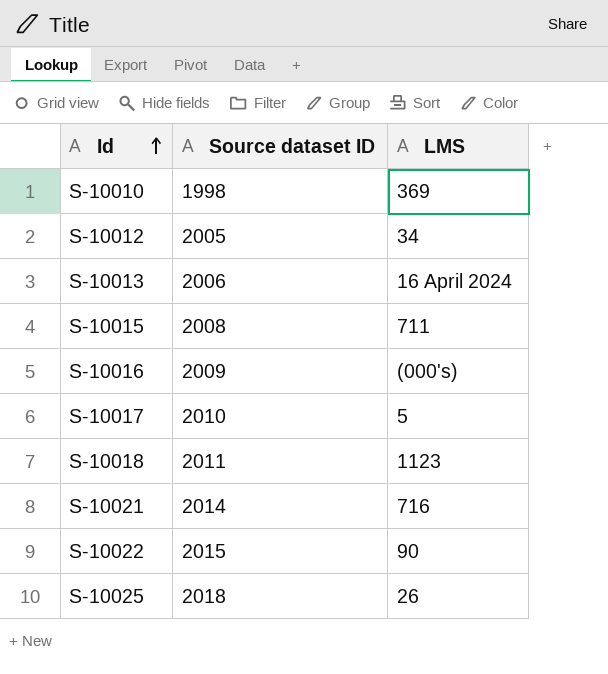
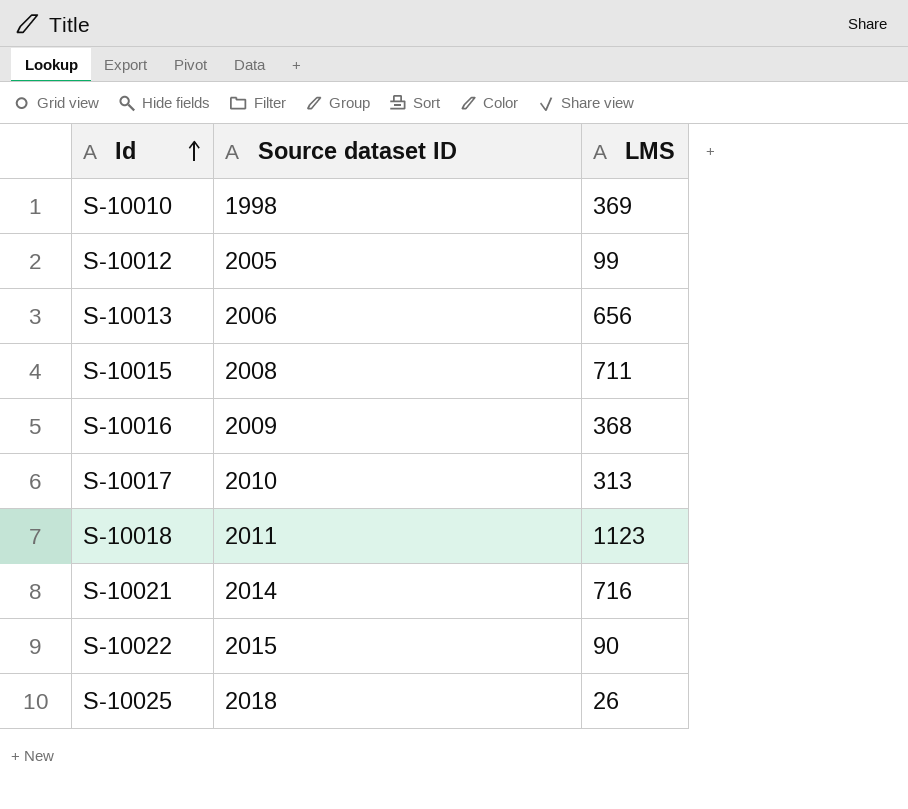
S-10012 | LMS: 34 -> 99
S-10013 | LMS: 16 April 2024 -> 656
S-10016 | LMS: (000's) -> 368
S-10017 | LMS: 5 -> 313

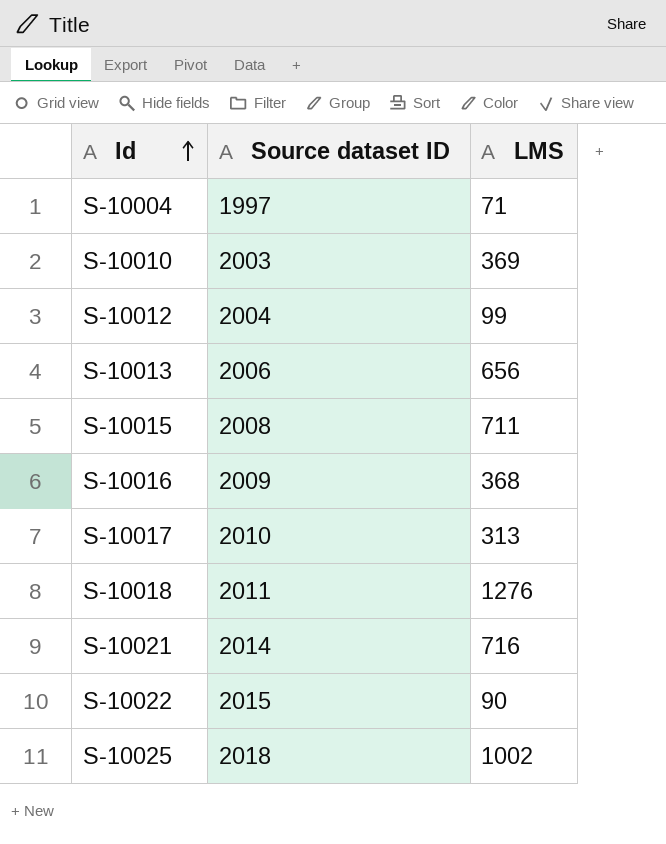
row S-10004: none -> 1997 | 71
S-10010 | Source dataset ID: 1998 -> 2003
S-10012 | Source dataset ID: 2005 -> 2004
S-10018 | LMS: 1123 -> 1276
S-10025 | LMS: 26 -> 1002

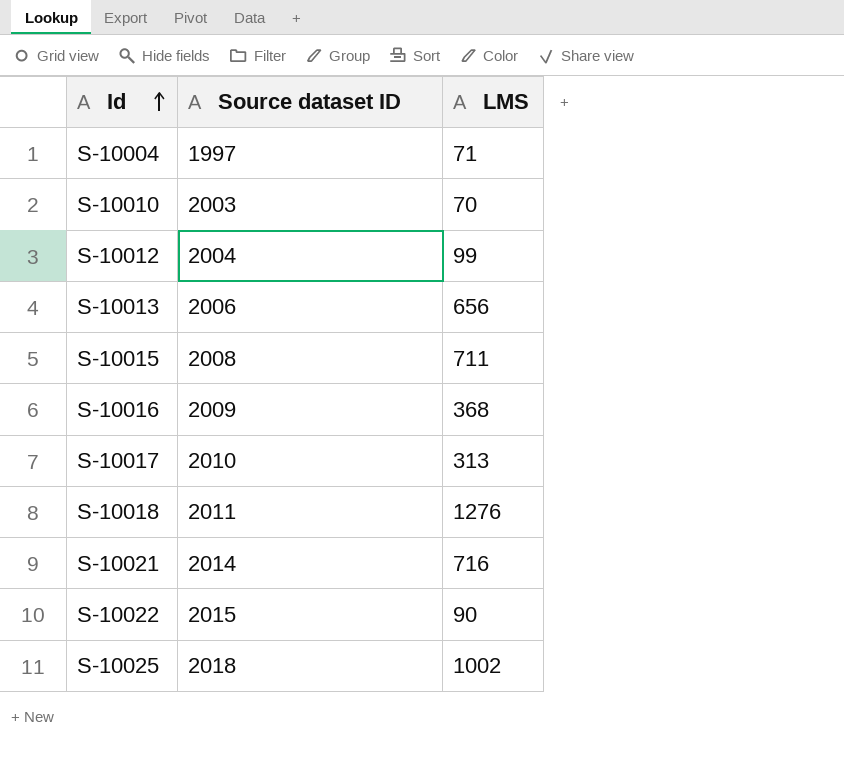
S-10010 | LMS: 369 -> 70

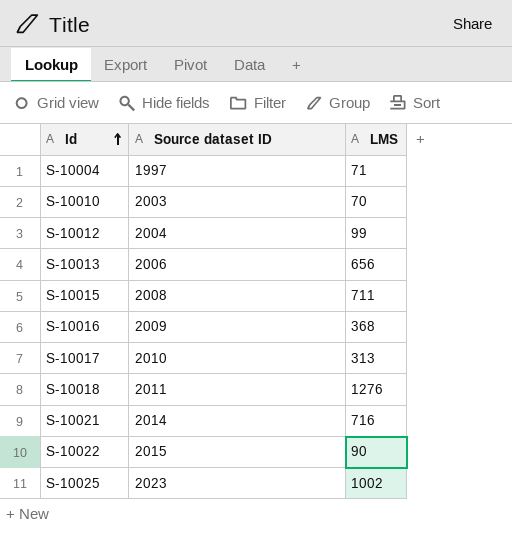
S-10025 | Source dataset ID: 2018 -> 2023

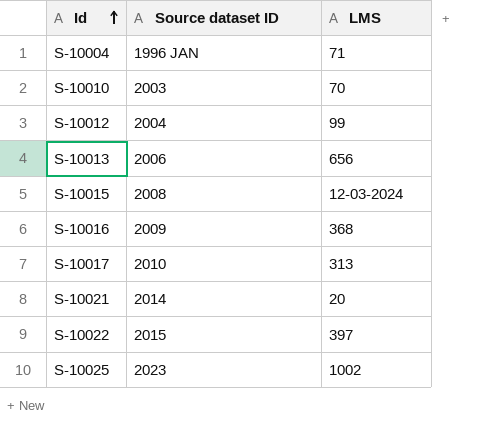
row S-10018: 2011 | 1276 -> none
S-10004 | Source dataset ID: 1997 -> 1996 JAN
S-10015 | LMS: 711 -> 12-03-2024
S-10021 | LMS: 716 -> 20
S-10022 | LMS: 90 -> 397

